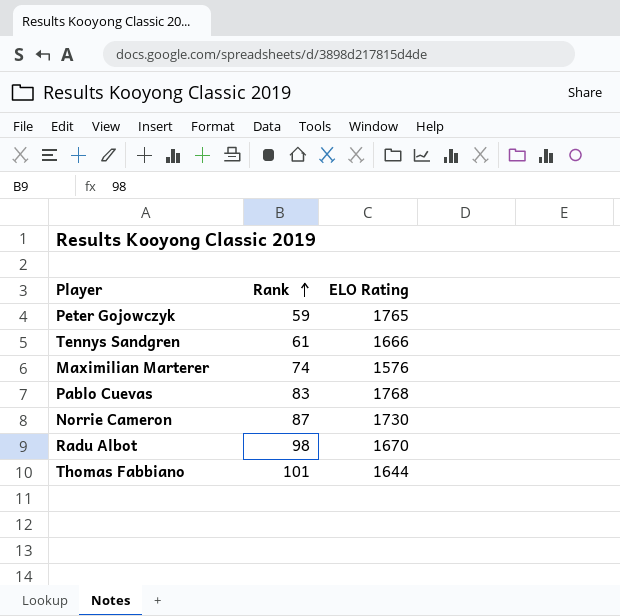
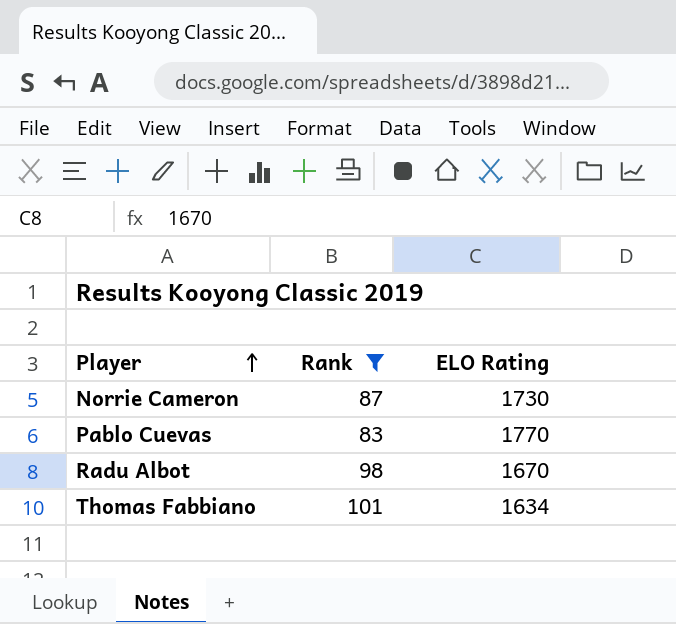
filter: none -> Rank >= 83
row order: Rank ascending -> Player ascending
Pablo Cuevas | ELO Rating: 1768 -> 1770
Thomas Fabbiano | ELO Rating: 1644 -> 1634

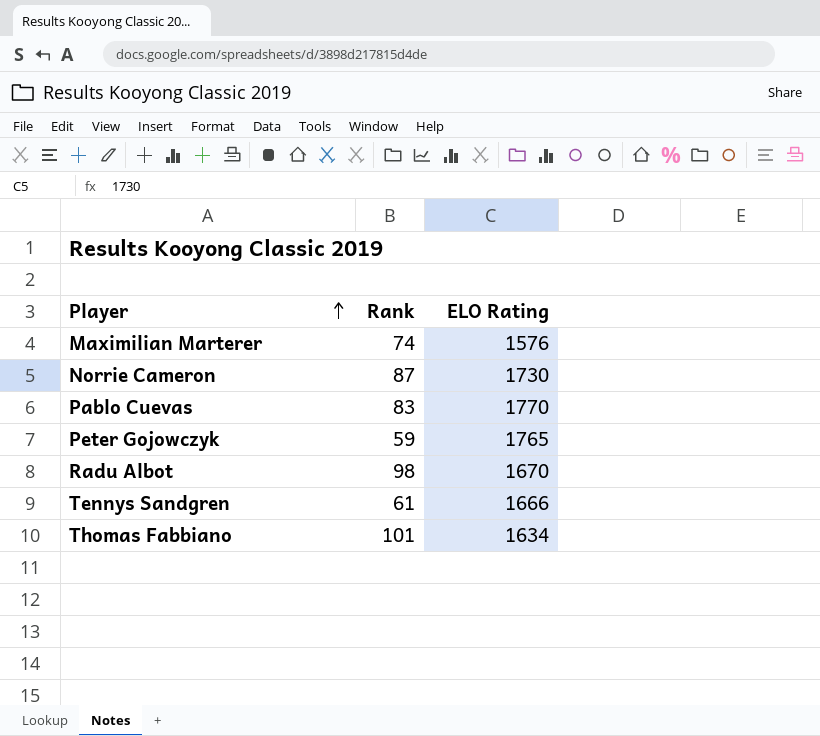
filter: Rank >= 83 -> none

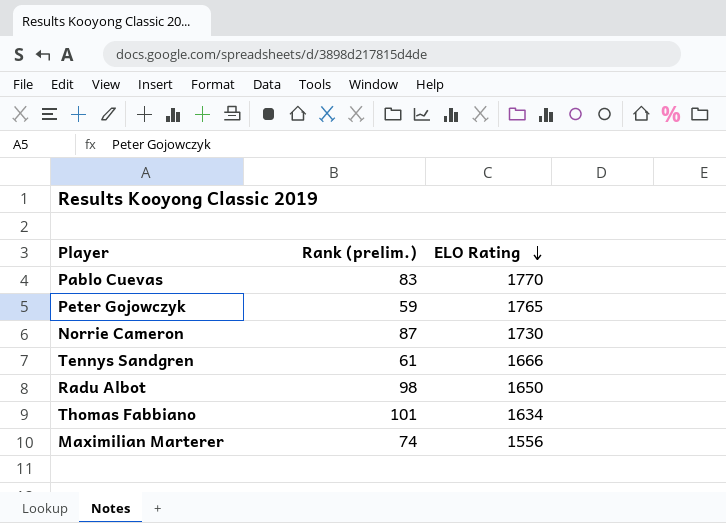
row order: Player ascending -> ELO Rating descending
column name: Rank -> Rank (prelim.)
Radu Albot | ELO Rating: 1670 -> 1650
Maximilian Marterer | ELO Rating: 1576 -> 1556

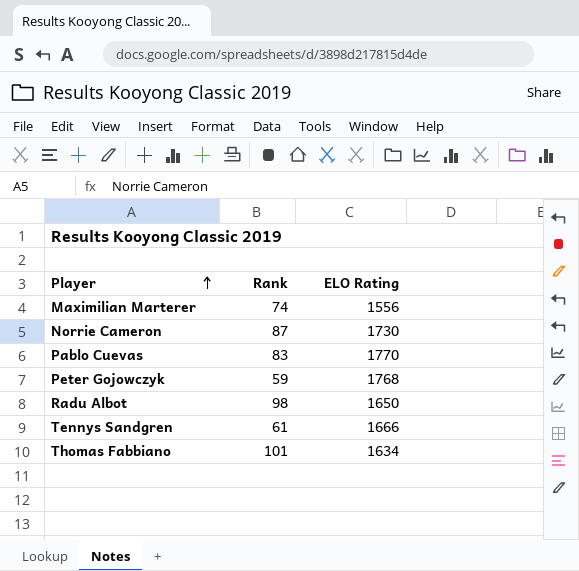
row order: ELO Rating descending -> Player ascending
column name: Rank (prelim.) -> Rank
Peter Gojowczyk | ELO Rating: 1765 -> 1768

